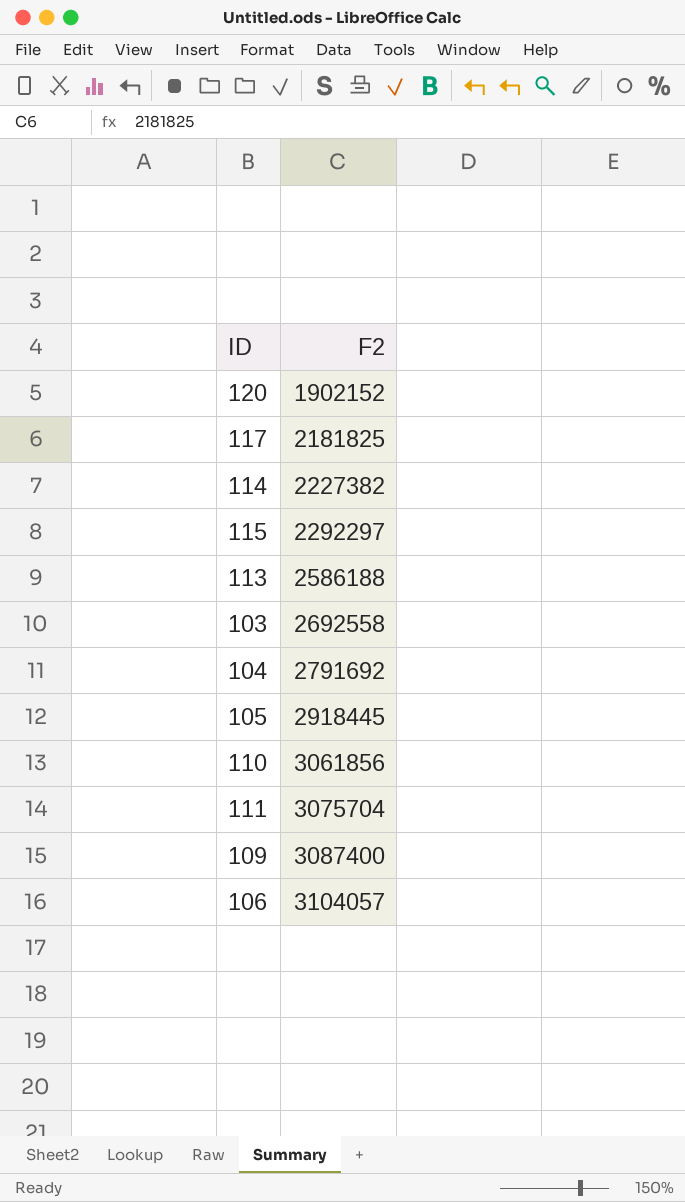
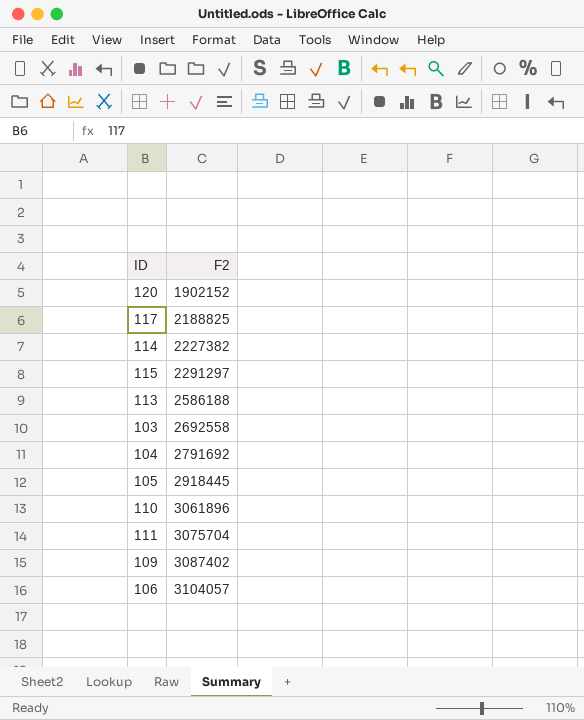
117 | F2: 2181825 -> 2188825
115 | F2: 2292297 -> 2291297
110 | F2: 3061856 -> 3061896
109 | F2: 3087400 -> 3087402

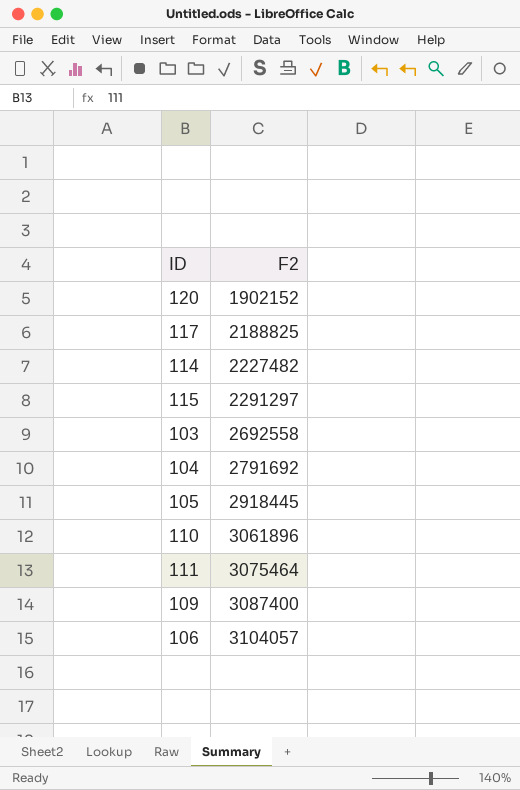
row 113: 2586188 -> none
114 | F2: 2227382 -> 2227482
111 | F2: 3075704 -> 3075464
109 | F2: 3087402 -> 3087400

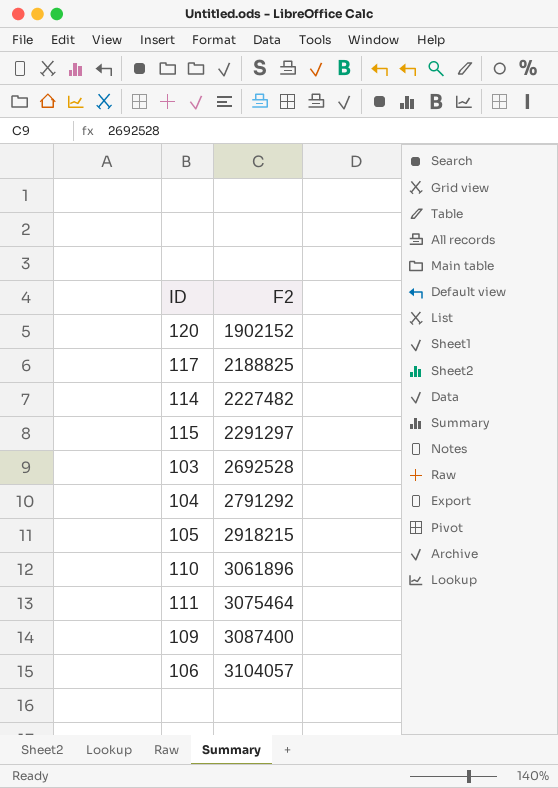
103 | F2: 2692558 -> 2692528
104 | F2: 2791692 -> 2791292
105 | F2: 2918445 -> 2918215

